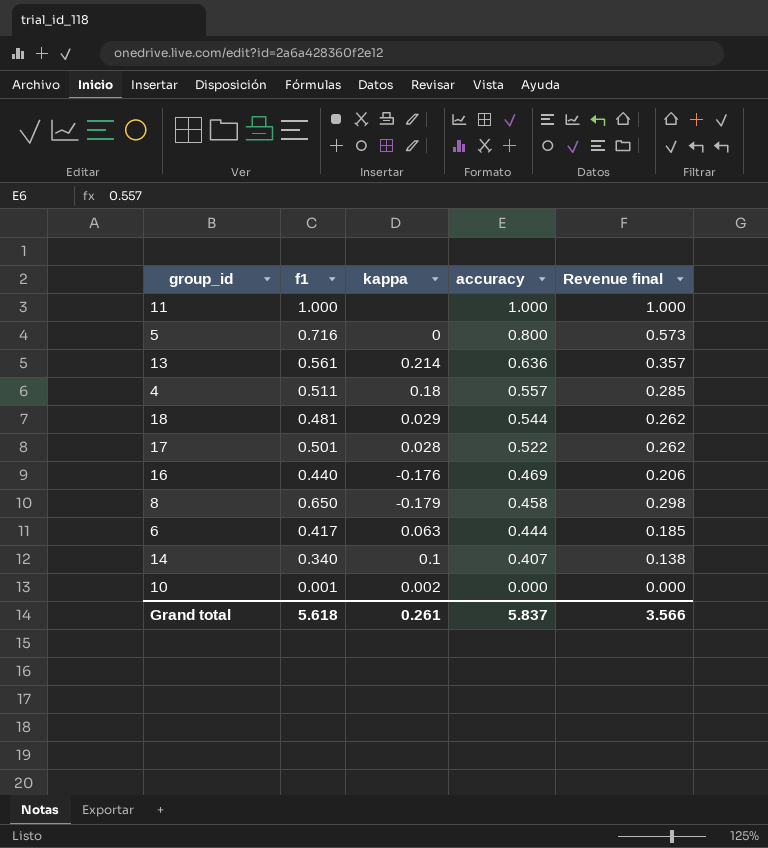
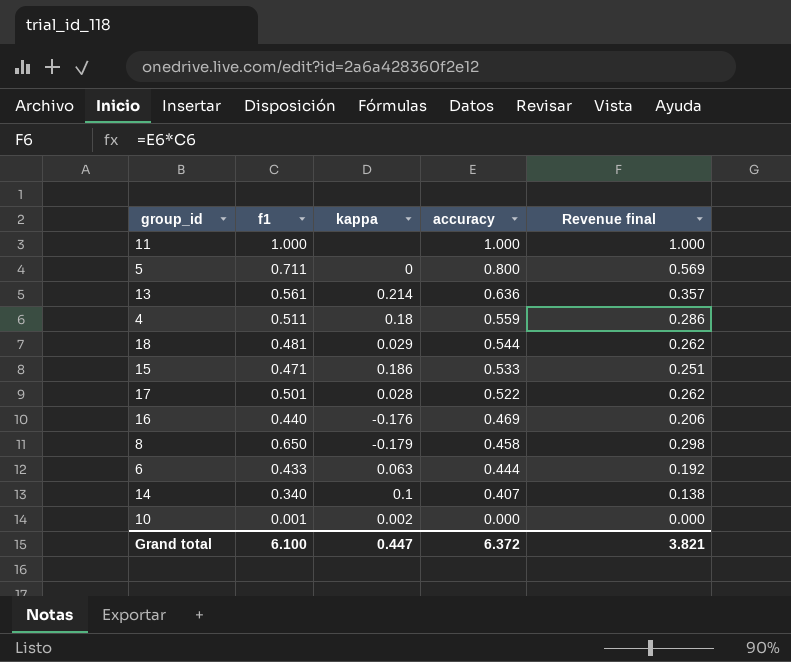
5 | f1: 0.716 -> 0.711
5 | Revenue final: 0.573 -> 0.569
4 | accuracy: 0.557 -> 0.559
4 | Revenue final: 0.285 -> 0.286
row 15: none -> 0.471 | 0.186 | 0.533 | 0.251
6 | f1: 0.417 -> 0.433
6 | Revenue final: 0.185 -> 0.192
Grand total | f1: 5.618 -> 6.100
Grand total | kappa: 0.261 -> 0.447
Grand total | accuracy: 5.837 -> 6.372
Grand total | Revenue final: 3.566 -> 3.821

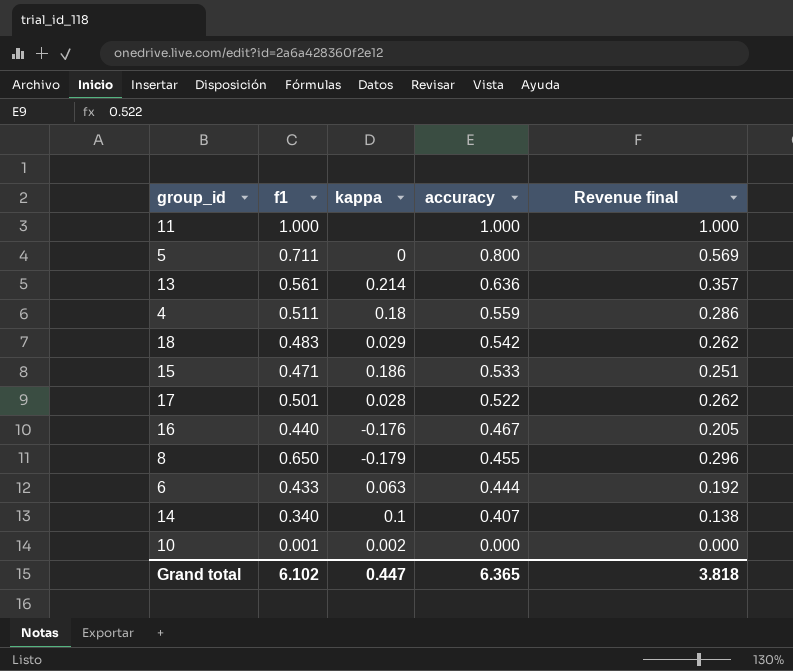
18 | f1: 0.481 -> 0.483
18 | accuracy: 0.544 -> 0.542
16 | accuracy: 0.469 -> 0.467
16 | Revenue final: 0.206 -> 0.205
8 | accuracy: 0.458 -> 0.455
8 | Revenue final: 0.298 -> 0.296
Grand total | f1: 6.100 -> 6.102
Grand total | accuracy: 6.372 -> 6.365
Grand total | Revenue final: 3.821 -> 3.818

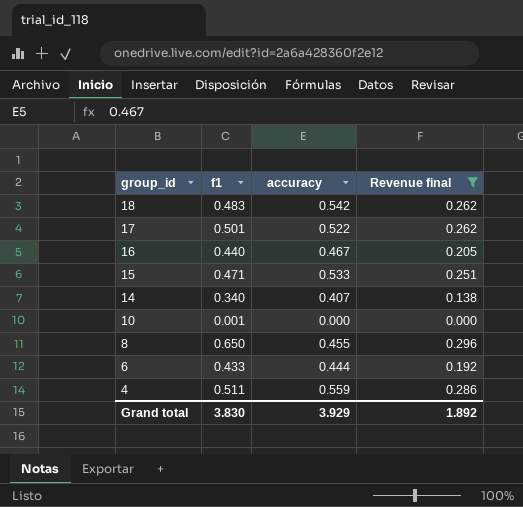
filter: none -> Revenue final <= 0.296
row order: accuracy descending -> group_id descending
column kappa | position: 3 -> none
Grand total | f1: 6.102 -> 3.830
Grand total | accuracy: 6.365 -> 3.929
Grand total | Revenue final: 3.818 -> 1.892

